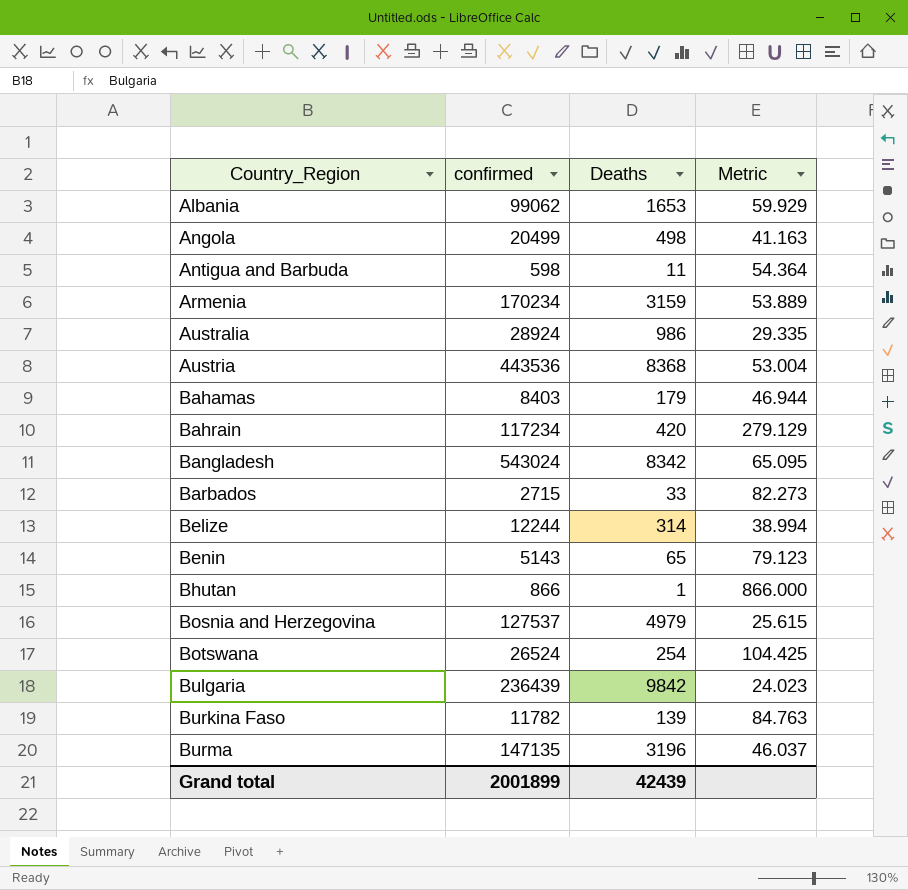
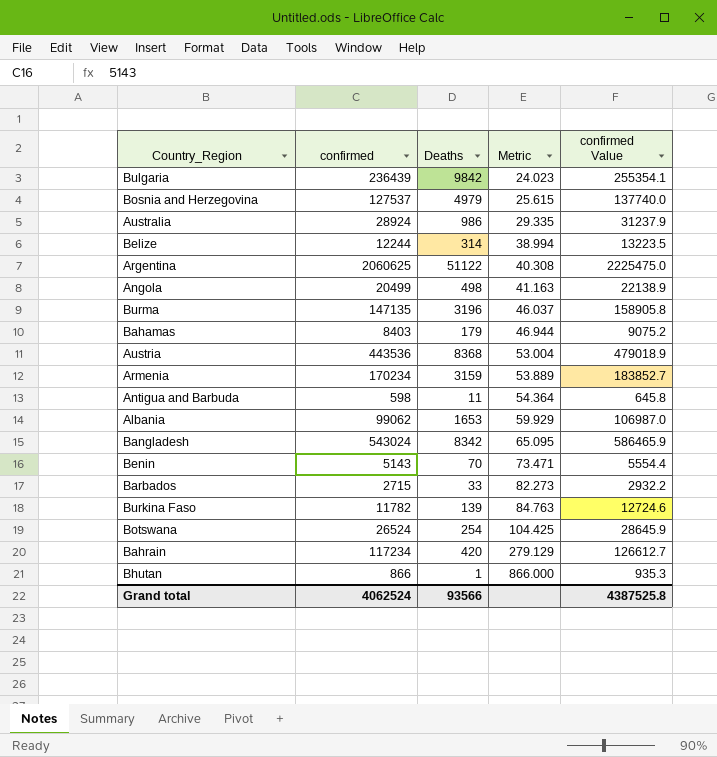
row order: Country_Region ascending -> Metric ascending
column confirmed Value | formula: none -> [confirmed] * 1.08
row Argentina: none -> 2060625 | 51122 | 40.308 | 2225475.0
Benin | Deaths: 65 -> 70
Benin | Metric: 79.123 -> 73.471
Grand total | confirmed: 2001899 -> 4062524
Grand total | Deaths: 42439 -> 93566

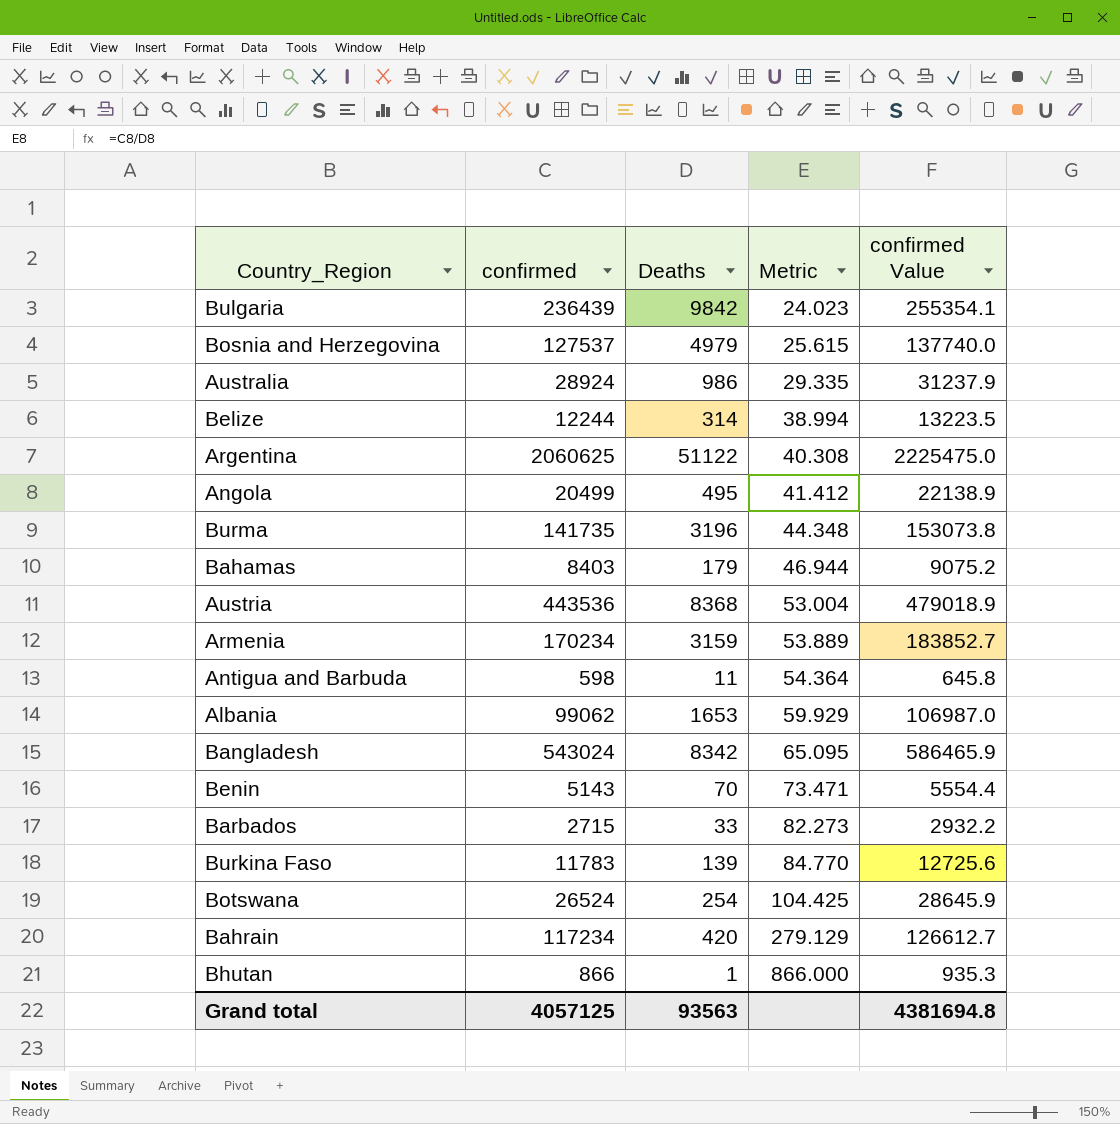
Angola | Deaths: 498 -> 495
Angola | Metric: 41.163 -> 41.412
Burma | confirmed: 147135 -> 141735
Burma | Metric: 46.037 -> 44.348
Burma | confirmed Value: 158905.8 -> 153073.8
Burkina Faso | confirmed: 11782 -> 11783
Burkina Faso | Metric: 84.763 -> 84.770
Burkina Faso | confirmed Value: 12724.6 -> 12725.6
Grand total | confirmed: 4062524 -> 4057125
Grand total | Deaths: 93566 -> 93563
Grand total | confirmed Value: 4387525.8 -> 4381694.8

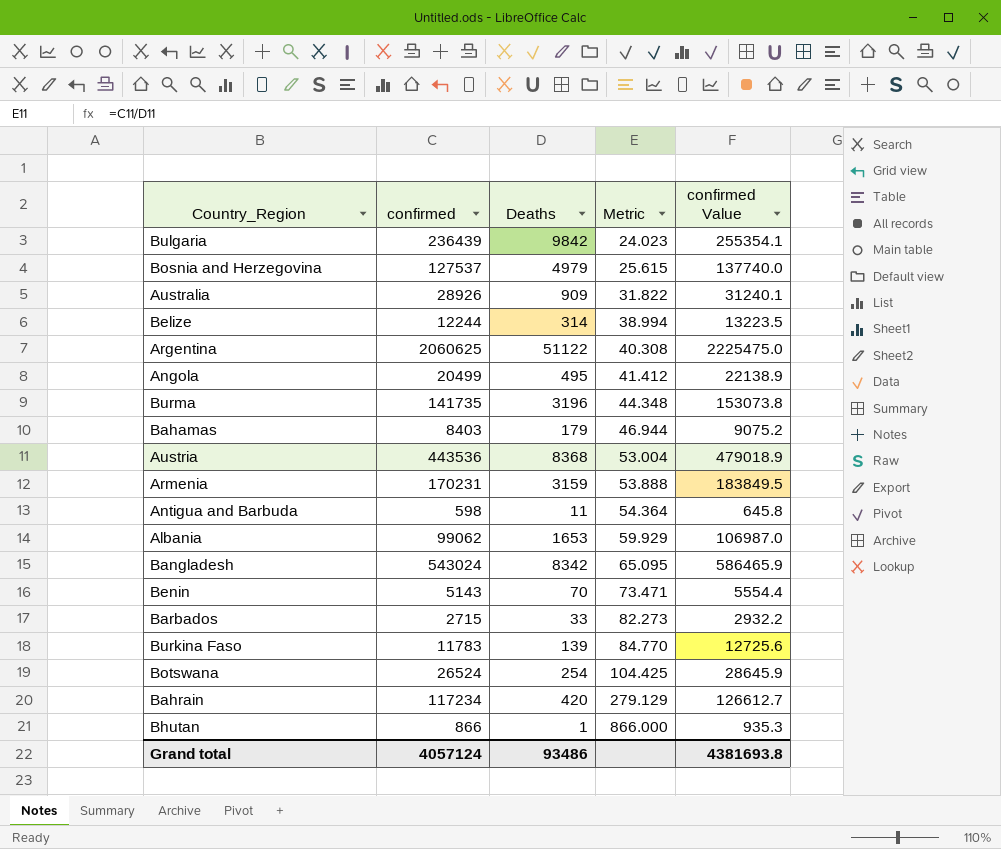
Australia | confirmed: 28924 -> 28926
Australia | Deaths: 986 -> 909
Australia | Metric: 29.335 -> 31.822
Australia | confirmed Value: 31237.9 -> 31240.1
Armenia | confirmed: 170234 -> 170231
Armenia | Metric: 53.889 -> 53.888
Armenia | confirmed Value: 183852.7 -> 183849.5
Grand total | confirmed: 4057125 -> 4057124
Grand total | Deaths: 93563 -> 93486
Grand total | confirmed Value: 4381694.8 -> 4381693.8

